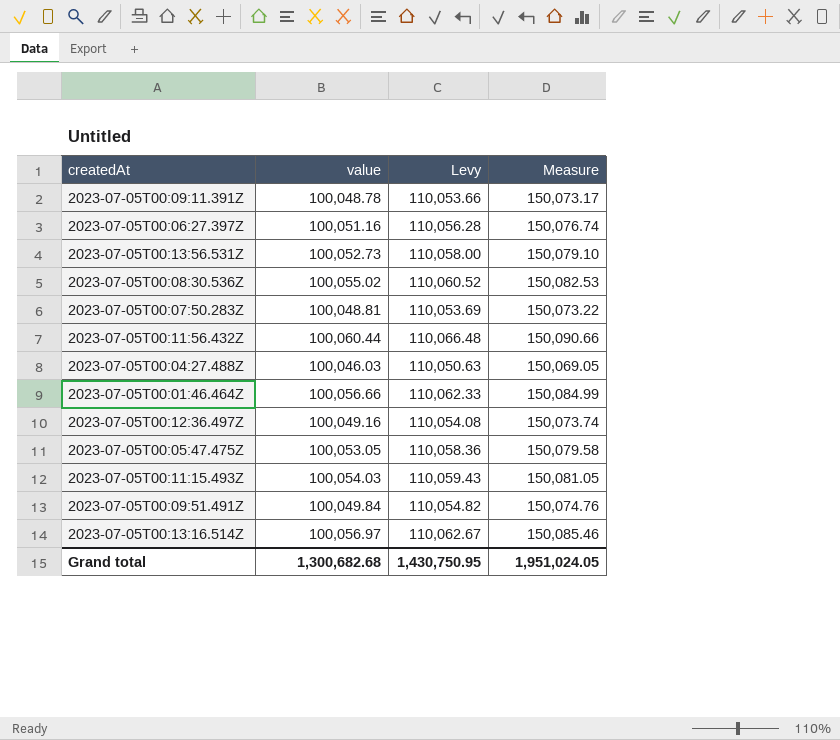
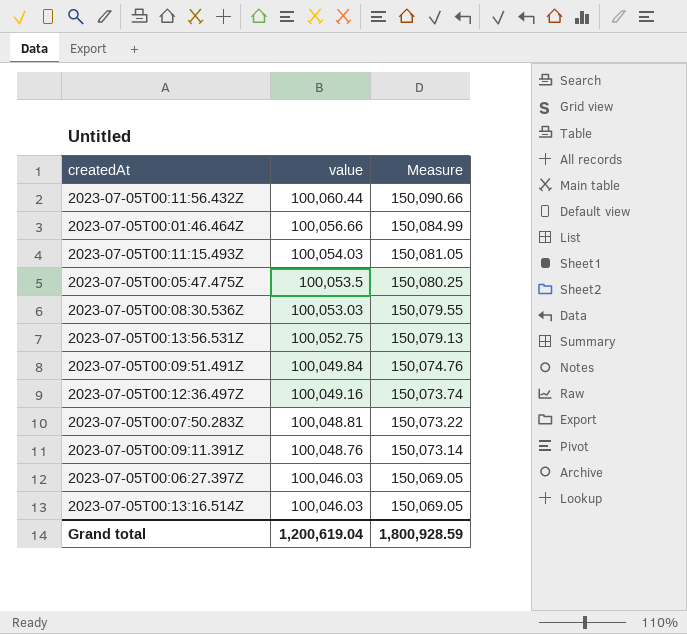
row order: none -> value descending
column Levy | formula: [value] * 1.1 -> none
row 2023-07-05T00:04:27.488Z: 100,046.03 | 110,050.63 | 150,069.05 -> none
2023-07-05T00:05:47.475Z | value: 100,053.05 -> 100,053.5
2023-07-05T00:05:47.475Z | Measure: 150,079.58 -> 150,080.25
2023-07-05T00:08:30.536Z | value: 100,055.02 -> 100,053.03
2023-07-05T00:08:30.536Z | Measure: 150,082.53 -> 150,079.55
2023-07-05T00:13:56.531Z | value: 100,052.73 -> 100,052.75
2023-07-05T00:13:56.531Z | Measure: 150,079.10 -> 150,079.13
2023-07-05T00:09:11.391Z | value: 100,048.78 -> 100,048.76
2023-07-05T00:09:11.391Z | Measure: 150,073.17 -> 150,073.14
2023-07-05T00:06:27.397Z | value: 100,051.16 -> 100,046.03
2023-07-05T00:06:27.397Z | Measure: 150,076.74 -> 150,069.05
2023-07-05T00:13:16.514Z | value: 100,056.97 -> 100,046.03
2023-07-05T00:13:16.514Z | Measure: 150,085.46 -> 150,069.05
Grand total | value: 1,300,682.68 -> 1,200,619.04
Grand total | Measure: 1,951,024.05 -> 1,800,928.59

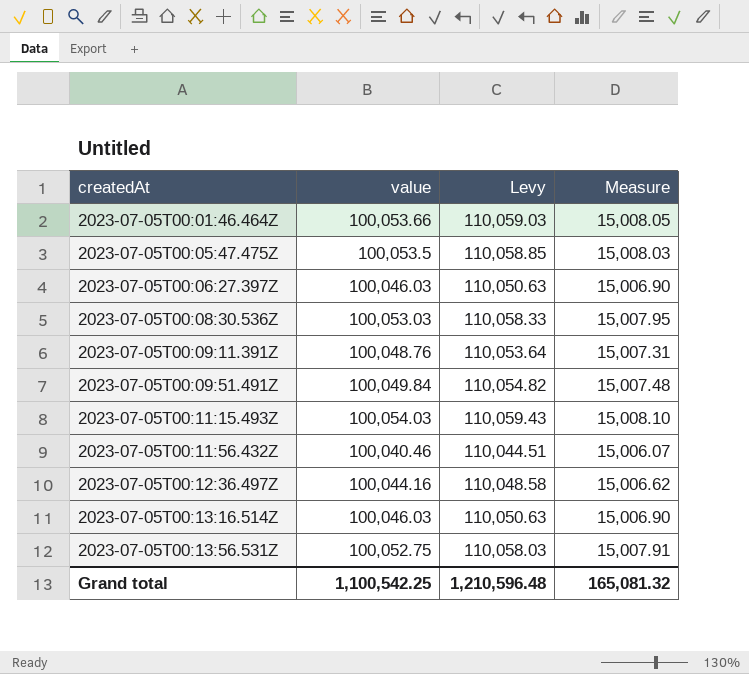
row order: value descending -> createdAt ascending
column Levy | formula: none -> [value] * 1.1
column Measure | formula: [value] * 1.5 -> [value] * 0.15
row 2023-07-05T00:07:50.283Z: 100,048.81 | 150,073.22 -> none
2023-07-05T00:01:46.464Z | value: 100,056.66 -> 100,053.66
2023-07-05T00:11:56.432Z | value: 100,060.44 -> 100,040.46
2023-07-05T00:12:36.497Z | value: 100,049.16 -> 100,044.16
Grand total | value: 1,200,619.04 -> 1,100,542.25
Grand total | Measure: 1,800,928.59 -> 165,081.32

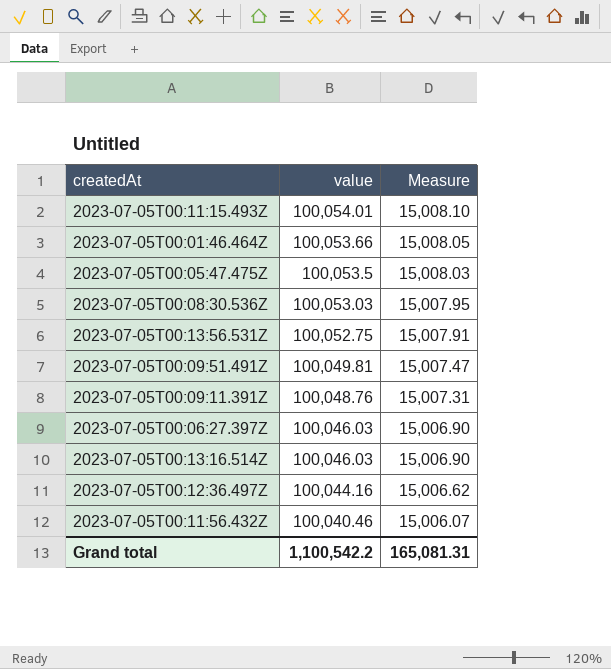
row order: createdAt ascending -> value descending
column Levy | formula: [value] * 1.1 -> none
2023-07-05T00:11:15.493Z | value: 100,054.03 -> 100,054.01
2023-07-05T00:09:51.491Z | value: 100,049.84 -> 100,049.81
2023-07-05T00:09:51.491Z | Measure: 15,007.48 -> 15,007.47
Grand total | value: 1,100,542.25 -> 1,100,542.2
Grand total | Measure: 165,081.32 -> 165,081.31

